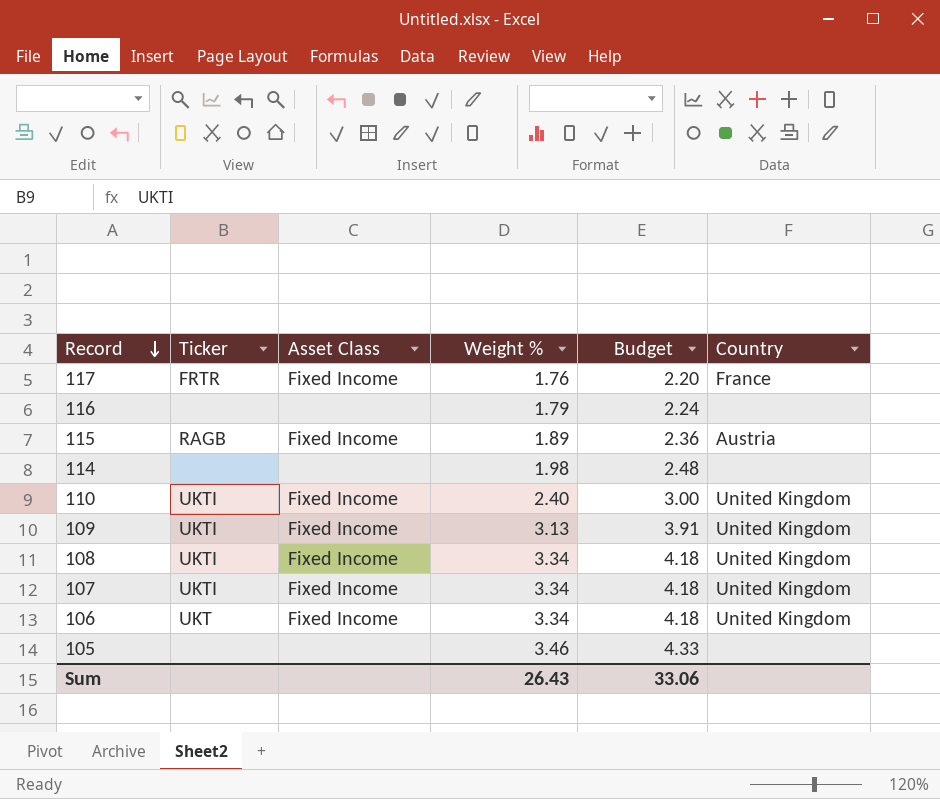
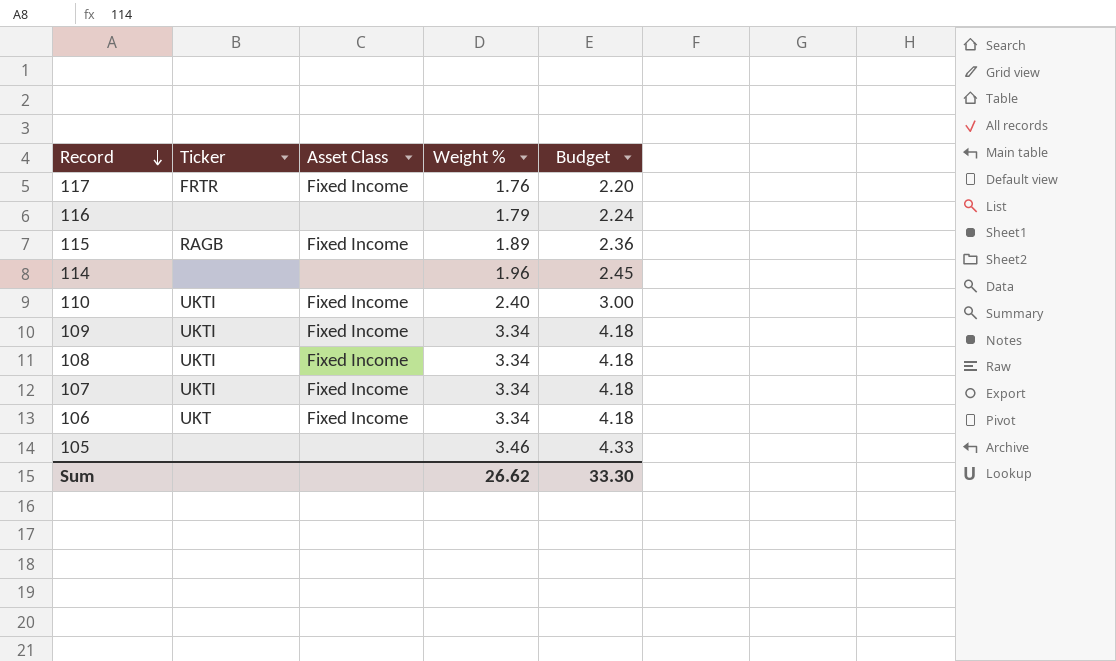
column Country | position: 6 -> none
114 | Weight %: 1.98 -> 1.96
114 | Budget: 2.48 -> 2.45
109 | Weight %: 3.13 -> 3.34
109 | Budget: 3.91 -> 4.18
Sum | Weight %: 26.43 -> 26.62
Sum | Budget: 33.06 -> 33.30

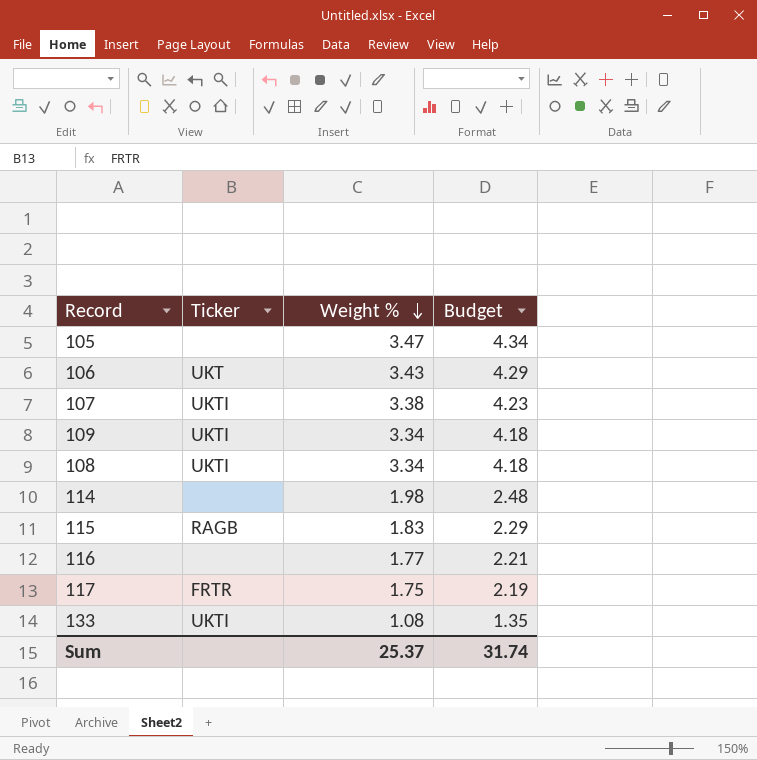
row order: Record descending -> Weight % descending
column Asset Class | position: 3 -> none
row 110: UKTI | Fixed Income | 2.40 | 3.00 -> none
105 | Weight %: 3.46 -> 3.47
105 | Budget: 4.33 -> 4.34
106 | Weight %: 3.34 -> 3.43
106 | Budget: 4.18 -> 4.29
107 | Weight %: 3.34 -> 3.38
107 | Budget: 4.18 -> 4.23
114 | Weight %: 1.96 -> 1.98
114 | Budget: 2.45 -> 2.48
115 | Weight %: 1.89 -> 1.83
115 | Budget: 2.36 -> 2.29
116 | Weight %: 1.79 -> 1.77
116 | Budget: 2.24 -> 2.21
117 | Weight %: 1.76 -> 1.75
117 | Budget: 2.20 -> 2.19
row 133: none -> UKTI | 1.08 | 1.35
Sum | Weight %: 26.62 -> 25.37
Sum | Budget: 33.30 -> 31.74

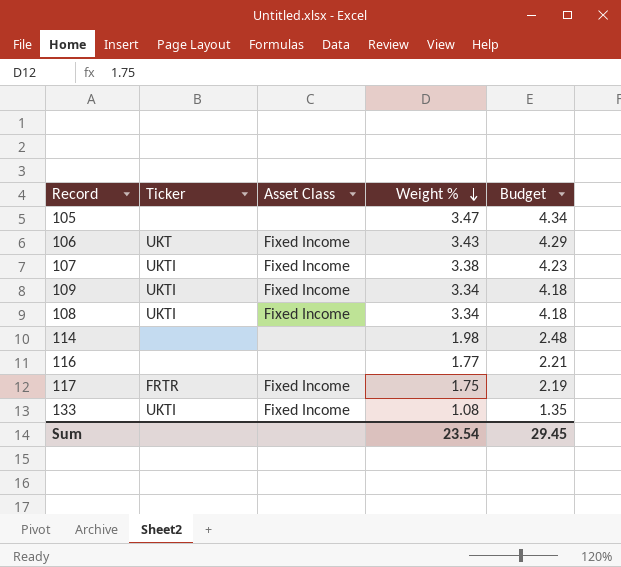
column Asset Class | position: none -> 3
row 115: RAGB | 1.83 | 2.29 -> none
Sum | Weight %: 25.37 -> 23.54
Sum | Budget: 31.74 -> 29.45

